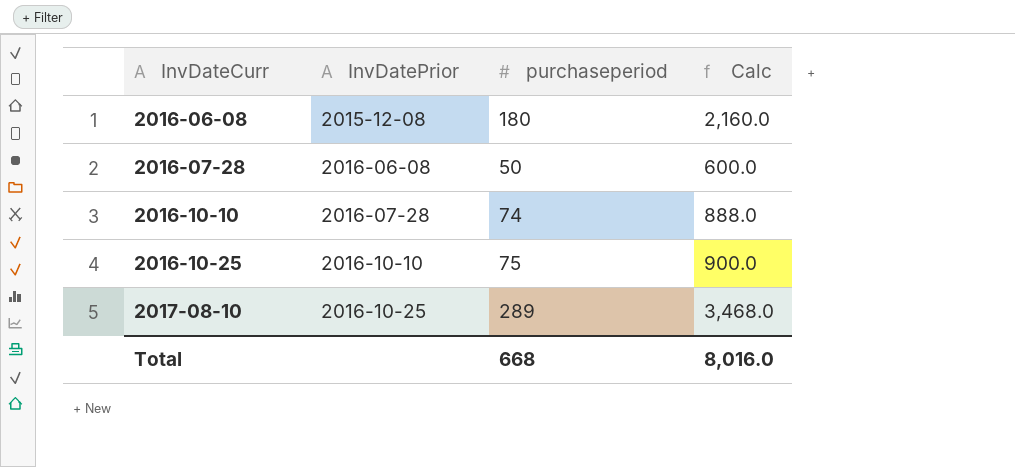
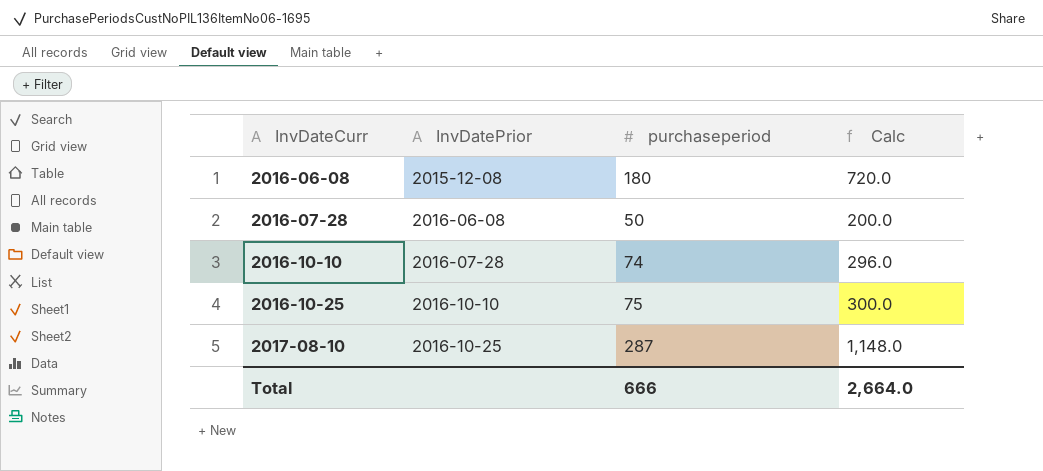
column Calc | formula: [purchaseperiod] * 12 -> [purchaseperiod] * 4
2017-08-10 | purchaseperiod: 289 -> 287
Total | purchaseperiod: 668 -> 666
Total | Calc: 8,016.0 -> 2,664.0

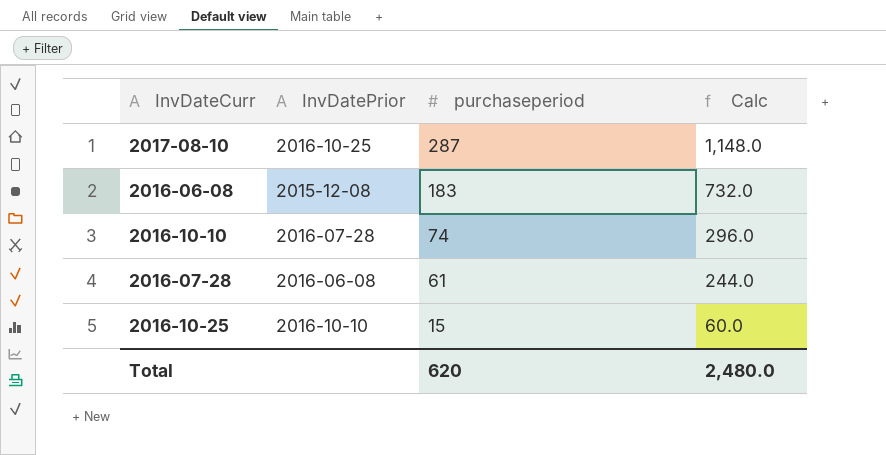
row order: InvDateCurr ascending -> purchaseperiod descending
2016-06-08 | purchaseperiod: 180 -> 183
2016-06-08 | Calc: 720.0 -> 732.0
2016-07-28 | purchaseperiod: 50 -> 61
2016-07-28 | Calc: 200.0 -> 244.0
2016-10-25 | purchaseperiod: 75 -> 15
2016-10-25 | Calc: 300.0 -> 60.0
Total | purchaseperiod: 666 -> 620
Total | Calc: 2,664.0 -> 2,480.0

